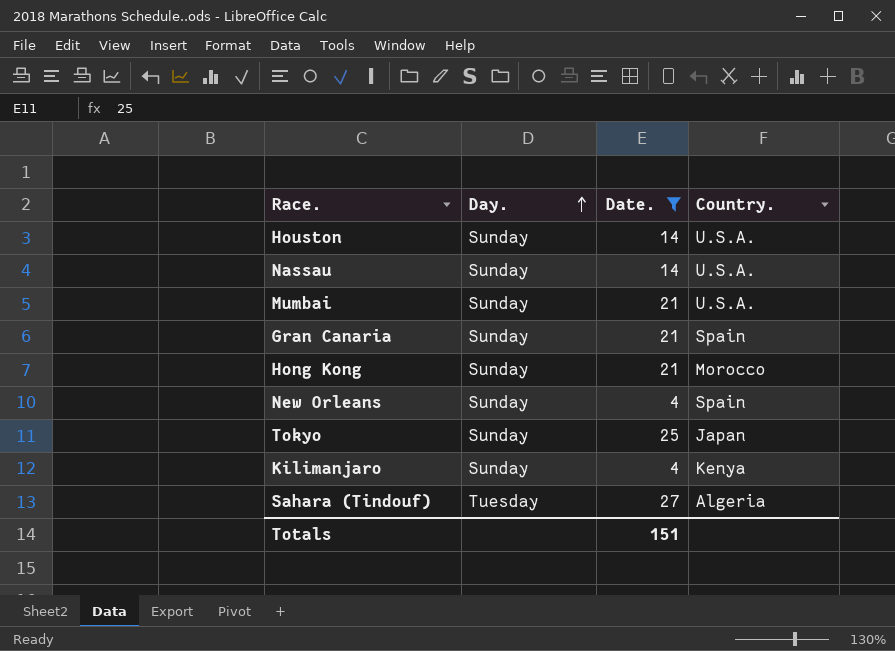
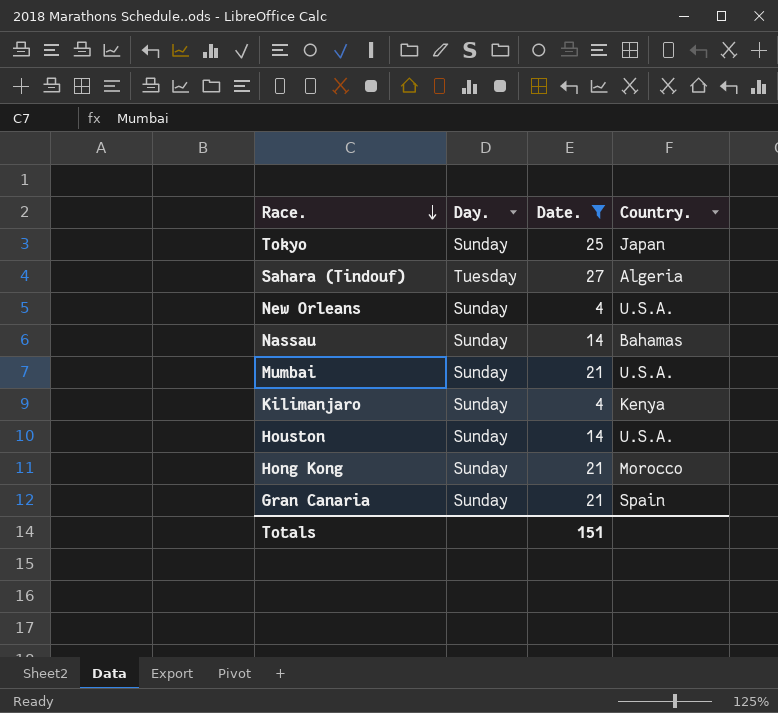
row order: Day. ascending -> Race. descending
New Orleans | Country.: Spain -> U.S.A.
Nassau | Country.: U.S.A. -> Bahamas

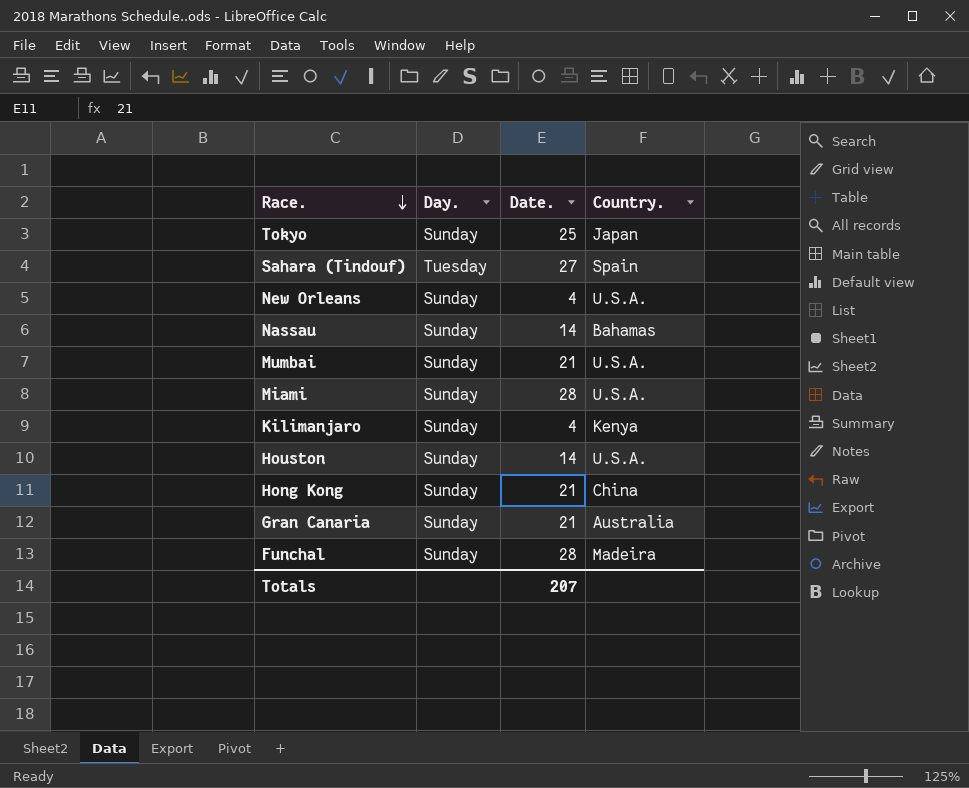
filter: Date. != 28 -> none
Sahara (Tindouf) | Country.: Algeria -> Spain
Hong Kong | Country.: Morocco -> China
Gran Canaria | Country.: Spain -> Australia
Totals | Date.: 151 -> 207

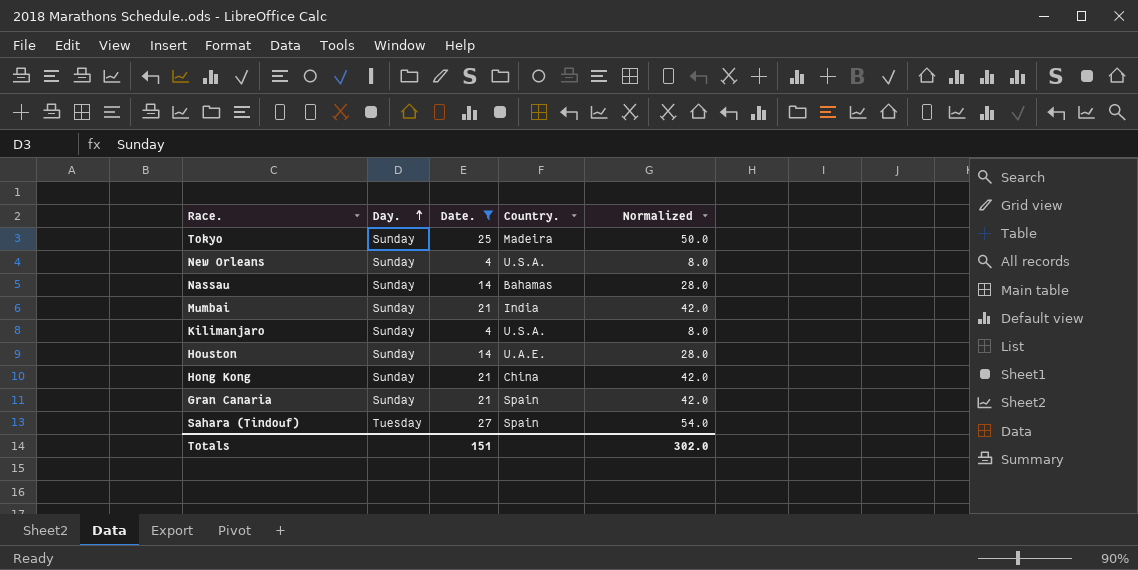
filter: none -> Date. != 28
row order: Race. descending -> Day. ascending
column Normalized | formula: none -> [Date.] * 2
Tokyo | Country.: Japan -> Madeira
Mumbai | Country.: U.S.A. -> India
Kilimanjaro | Country.: Kenya -> U.S.A.
Houston | Country.: U.S.A. -> U.A.E.
Gran Canaria | Country.: Australia -> Spain
Totals | Date.: 207 -> 151

